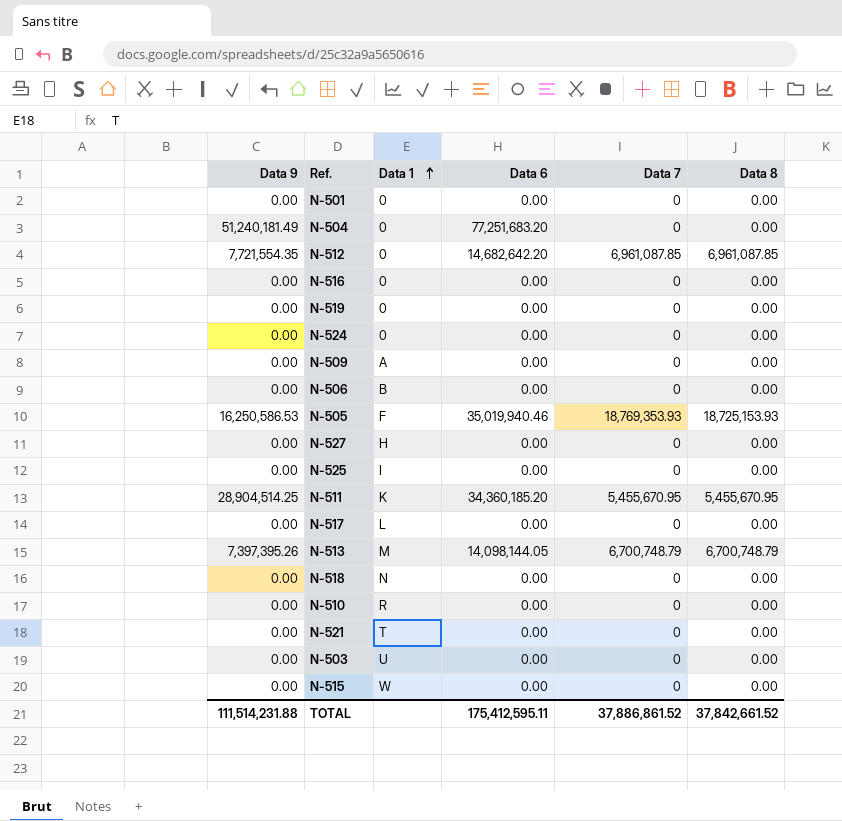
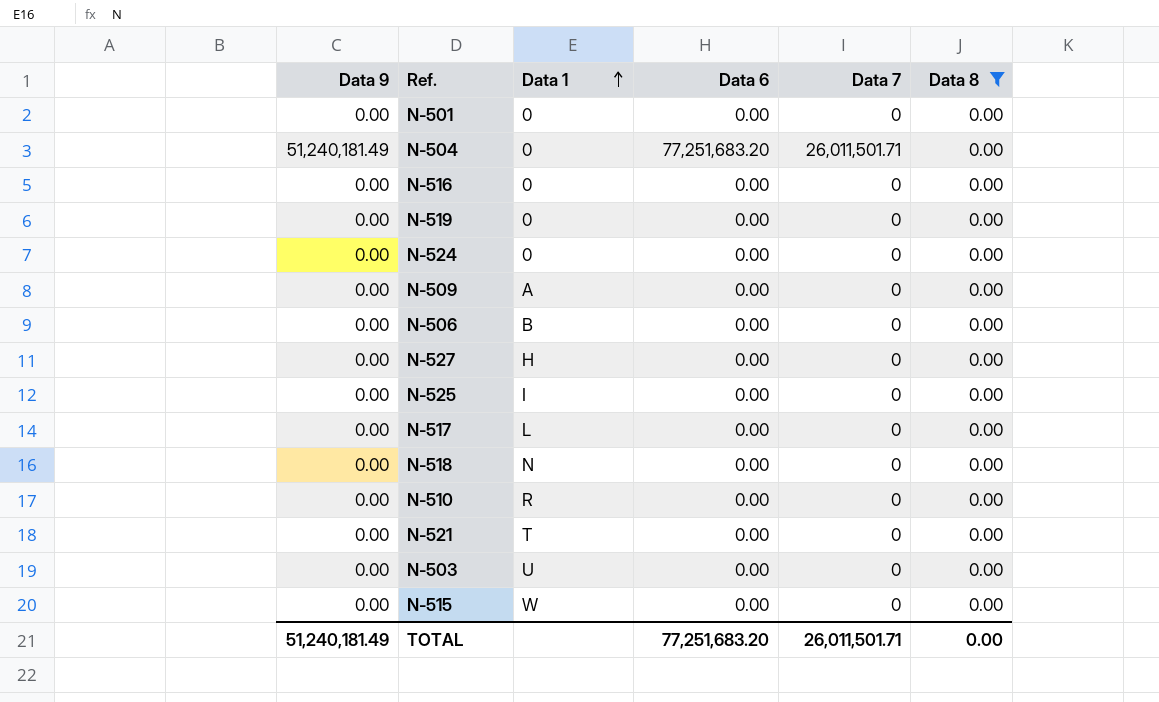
filter: none -> Data 8 = 0.00
N-504 | Data 7: 0 -> 26,011,501.71
TOTAL | Data 9: 111,514,231.88 -> 51,240,181.49
TOTAL | Data 6: 175,412,595.11 -> 77,251,683.20
TOTAL | Data 7: 37,886,861.52 -> 26,011,501.71
TOTAL | Data 8: 37,842,661.52 -> 0.00

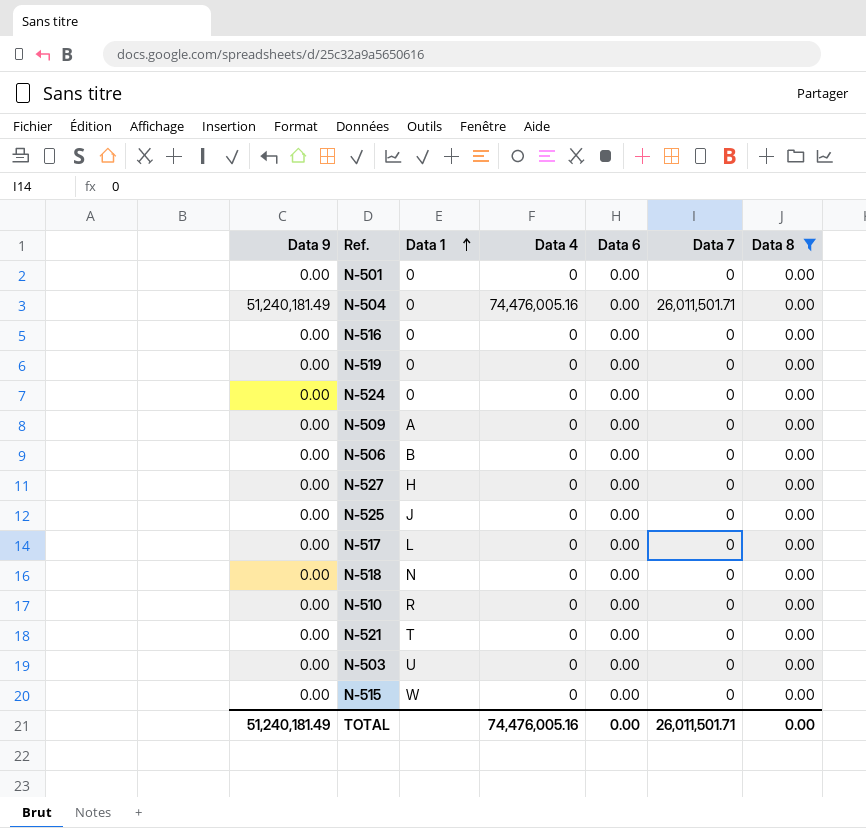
column Data 4 | position: none -> 4
N-504 | Data 6: 77,251,683.20 -> 0.00
N-525 | Data 1: I -> J
TOTAL | Data 6: 77,251,683.20 -> 0.00

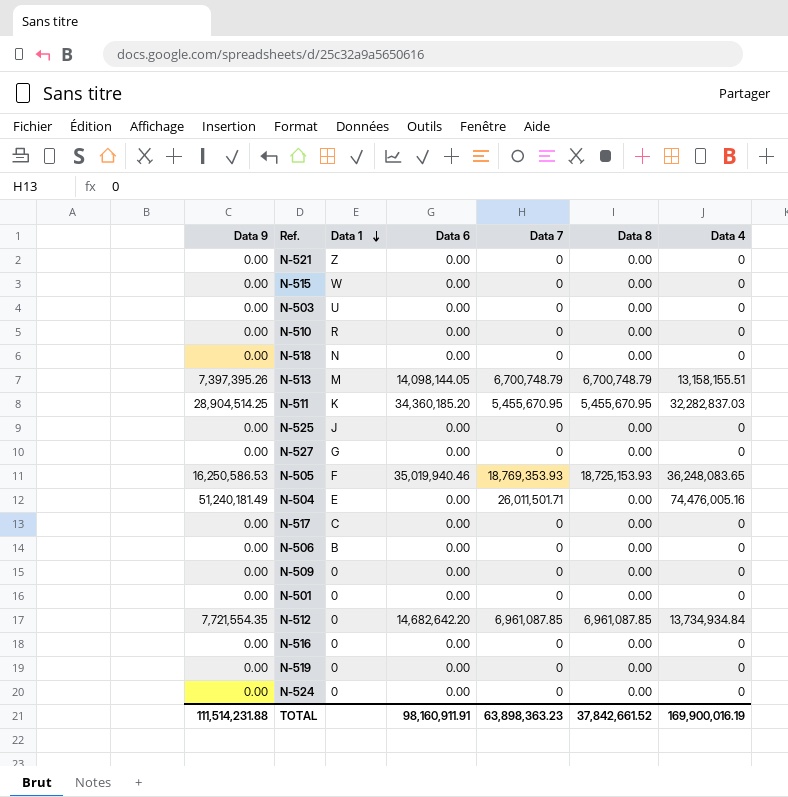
filter: Data 8 = 0.00 -> none
row order: Data 1 ascending -> Data 1 descending
column Data 4 | position: 4 -> 7
N-521 | Data 1: T -> Z
N-527 | Data 1: H -> G
N-504 | Data 1: 0 -> E
N-517 | Data 1: L -> C
N-509 | Data 1: A -> 0
TOTAL | Data 9: 51,240,181.49 -> 111,514,231.88
TOTAL | Data 6: 0.00 -> 98,160,911.91
TOTAL | Data 7: 26,011,501.71 -> 63,898,363.23
TOTAL | Data 8: 0.00 -> 37,842,661.52
TOTAL | Data 4: 74,476,005.16 -> 169,900,016.19

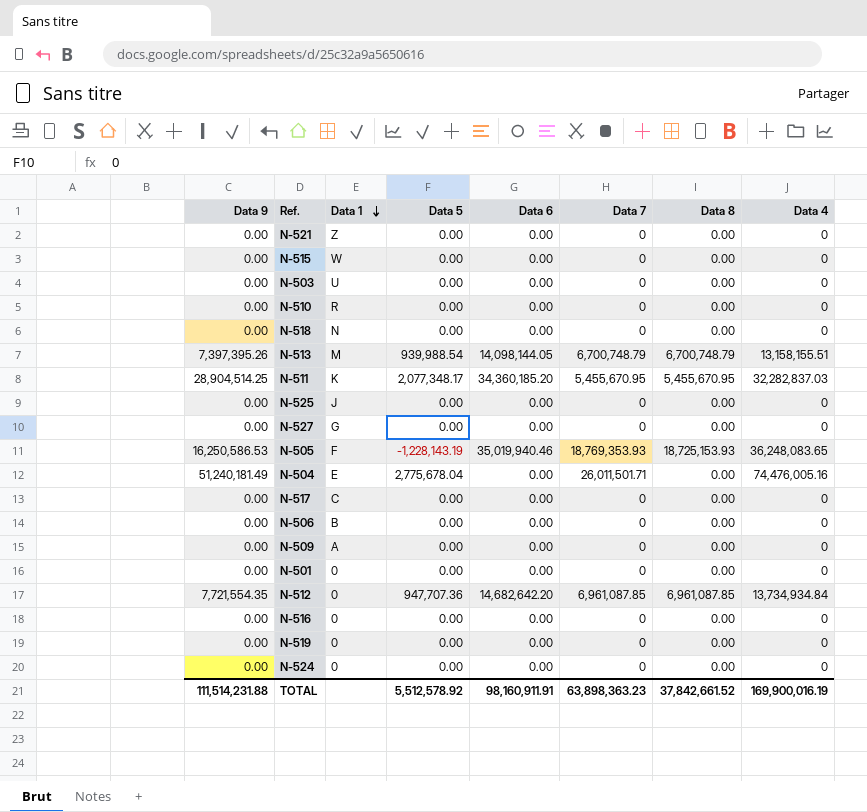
column Data 5 | position: none -> 4
N-509 | Data 1: 0 -> A

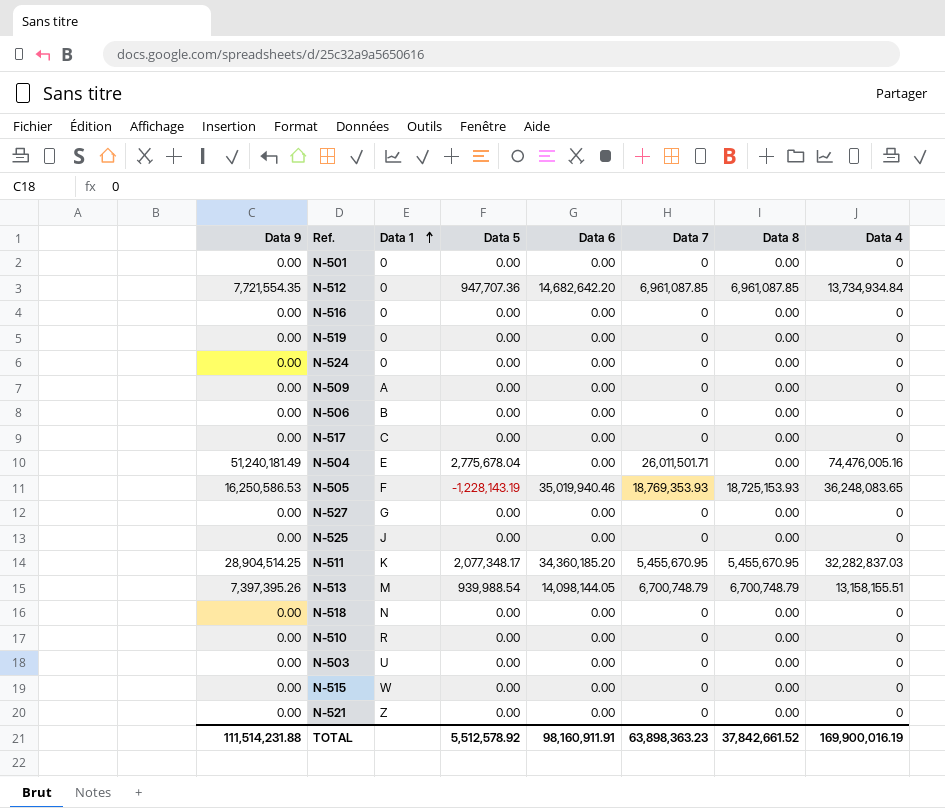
row order: Data 1 descending -> Data 1 ascending

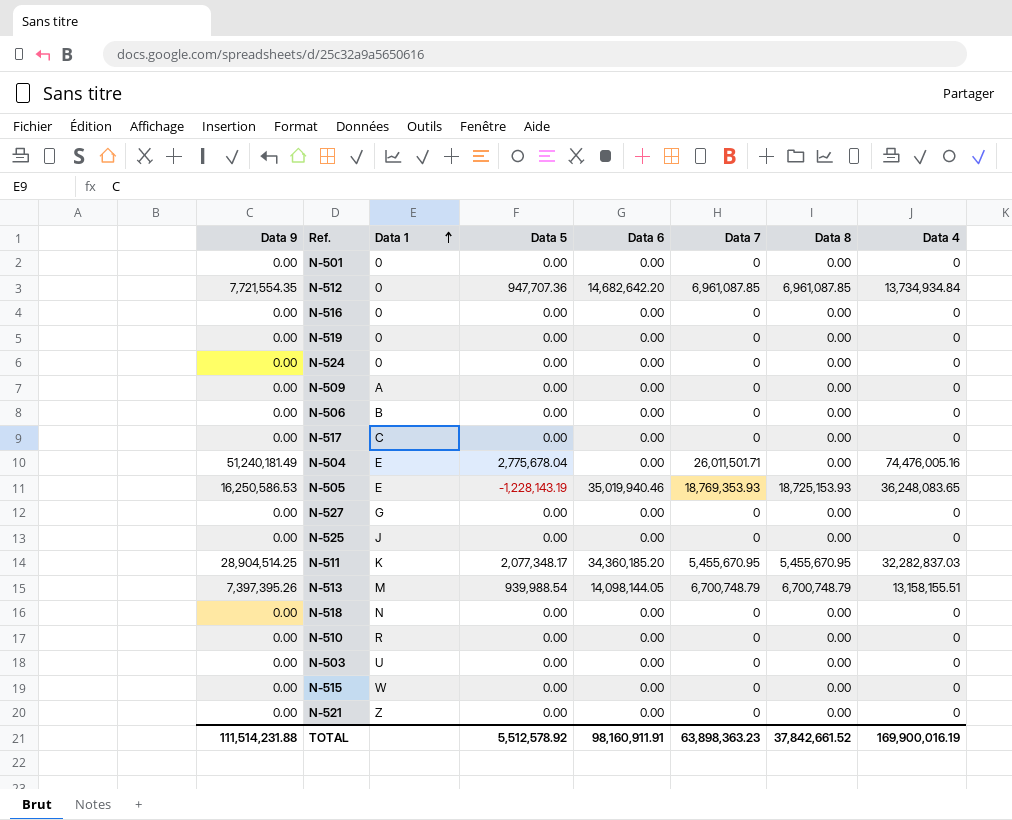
N-505 | Data 1: F -> E

